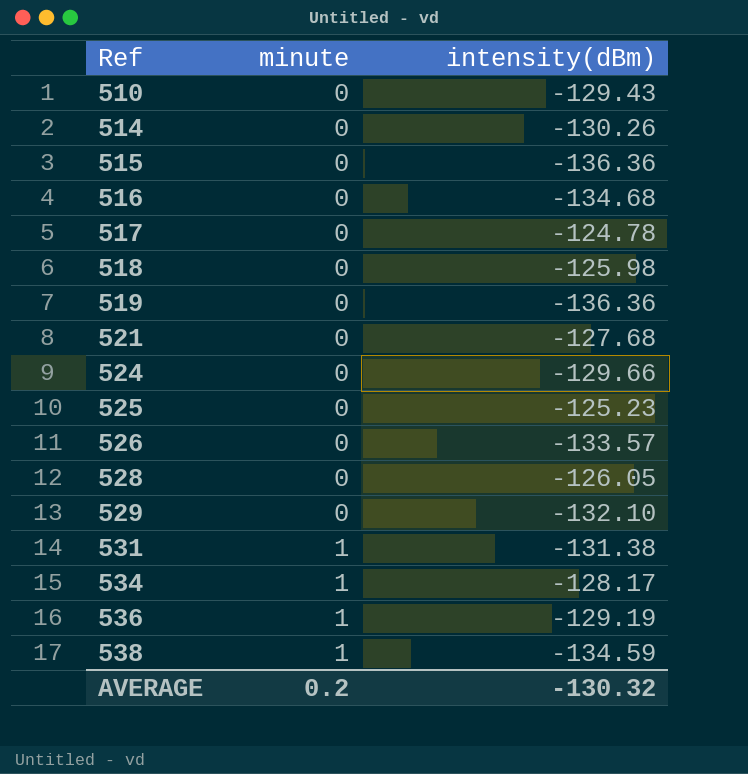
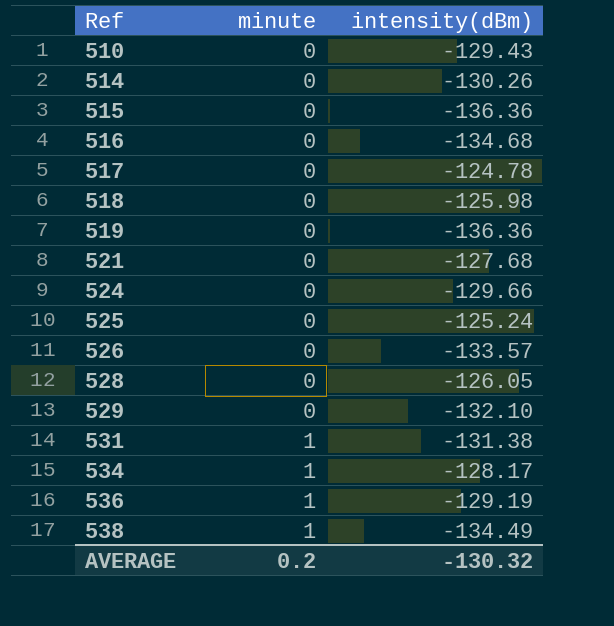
525 | intensity(dBm): -125.23 -> -125.24
538 | intensity(dBm): -134.59 -> -134.49

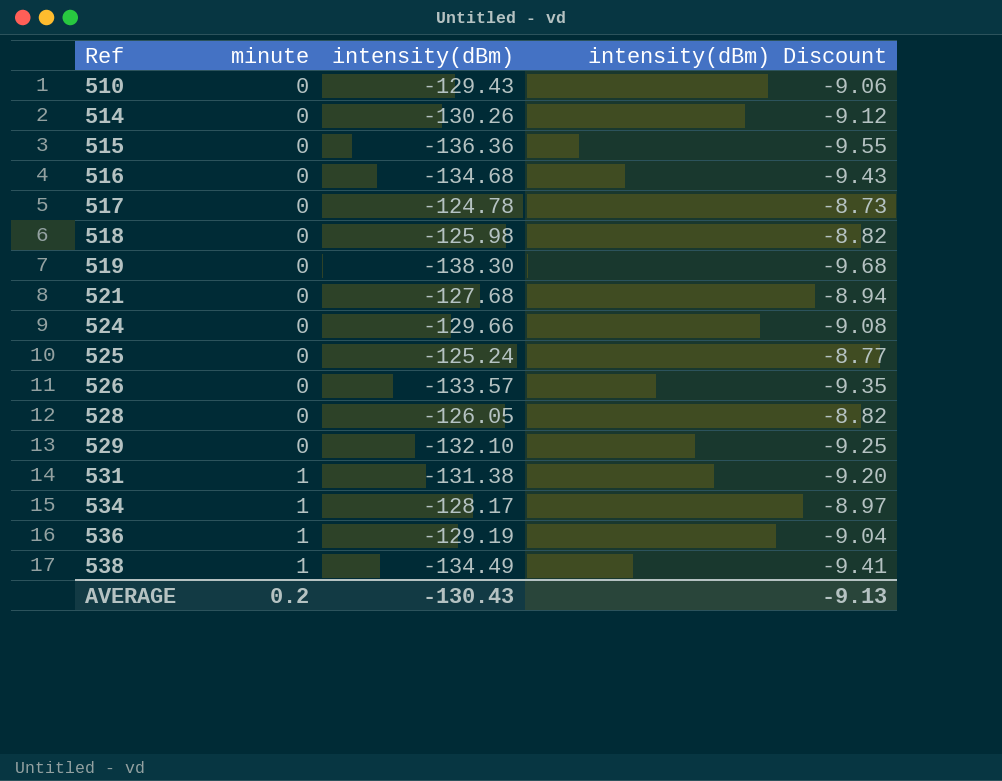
column intensity(dBm) Discount | formula: none -> [intensity(dBm)] * 0.07
519 | intensity(dBm): -136.36 -> -138.30
AVERAGE | intensity(dBm): -130.32 -> -130.43

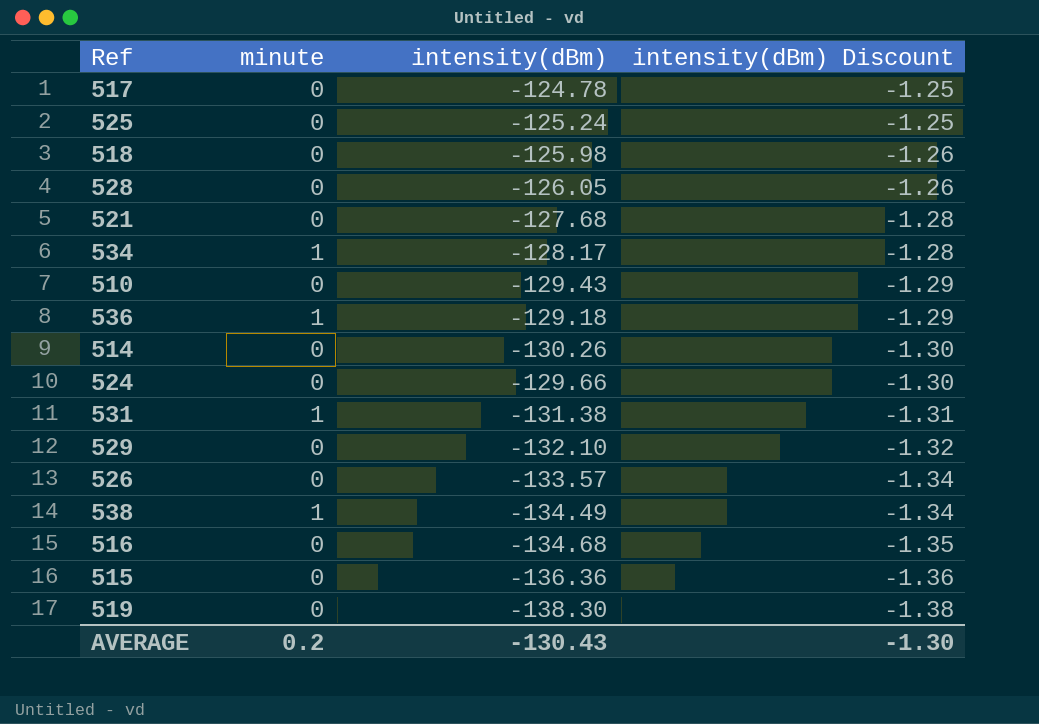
row order: Ref ascending -> intensity(dBm) Discount descending
column intensity(dBm) Discount | formula: [intensity(dBm)] * 0.07 -> [intensity(dBm)] * 0.01
536 | intensity(dBm): -129.19 -> -129.18
AVERAGE | intensity(dBm) Discount: -9.13 -> -1.30

